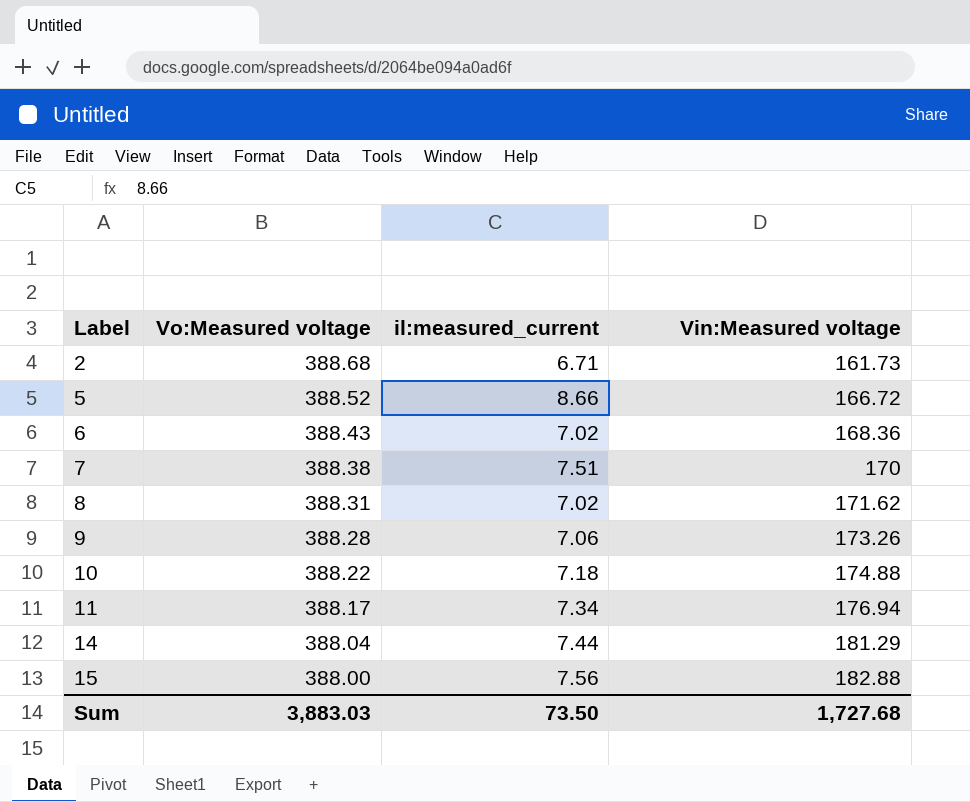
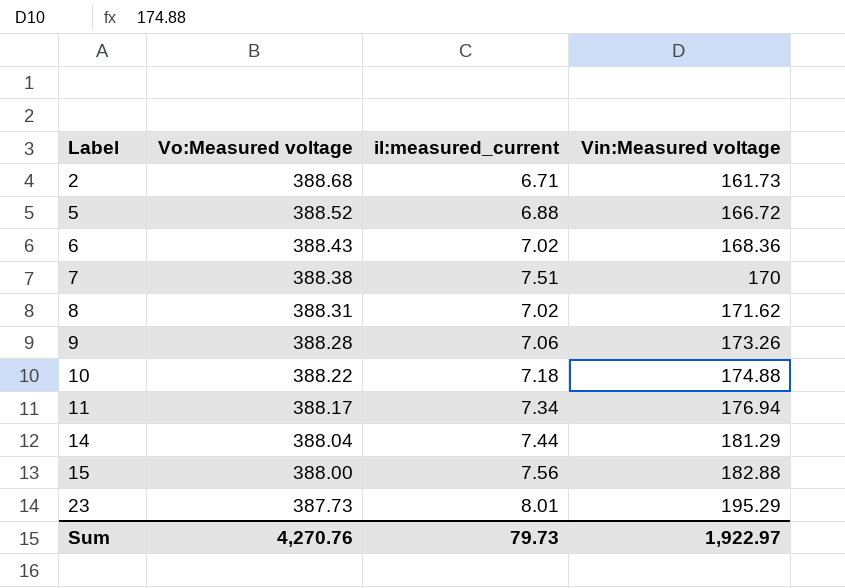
5 | il:measured_current: 8.66 -> 6.88
row 23: none -> 387.73 | 8.01 | 195.29
Sum | Vo:Measured voltage: 3,883.03 -> 4,270.76
Sum | il:measured_current: 73.50 -> 79.73
Sum | Vin:Measured voltage: 1,727.68 -> 1,922.97

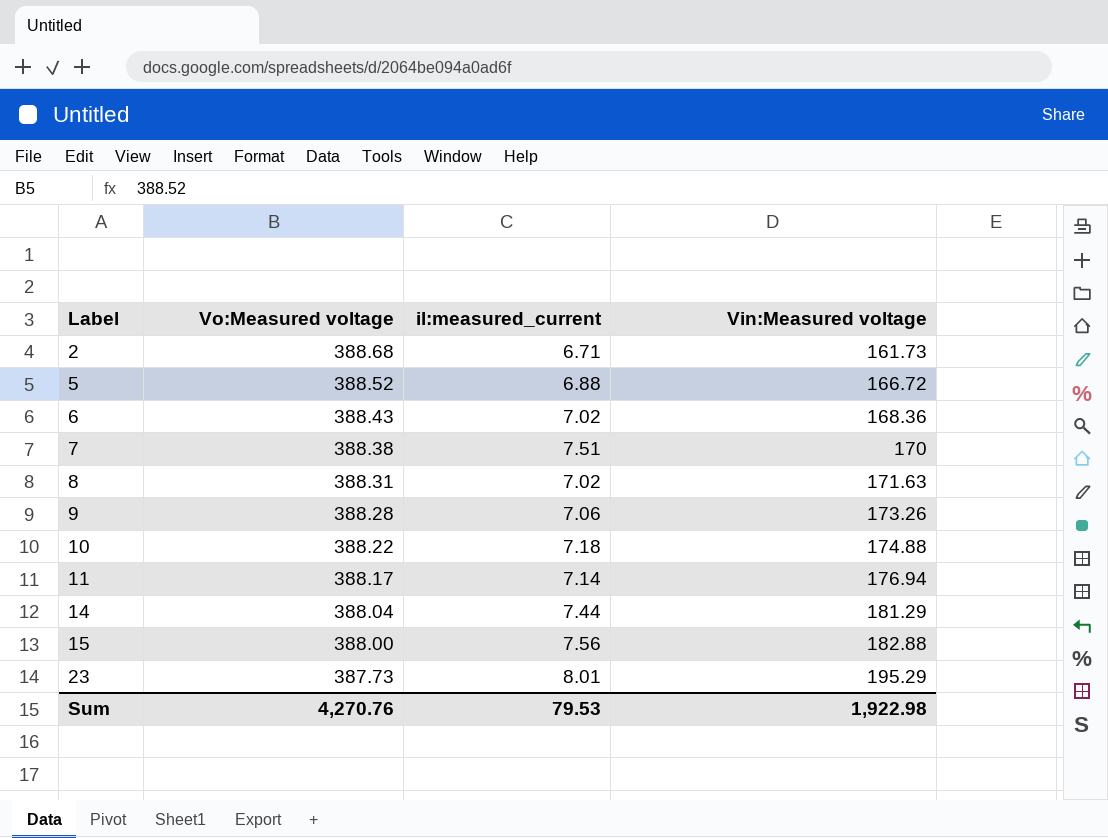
8 | Vin:Measured voltage: 171.62 -> 171.63
11 | il:measured_current: 7.34 -> 7.14
Sum | il:measured_current: 79.73 -> 79.53
Sum | Vin:Measured voltage: 1,922.97 -> 1,922.98

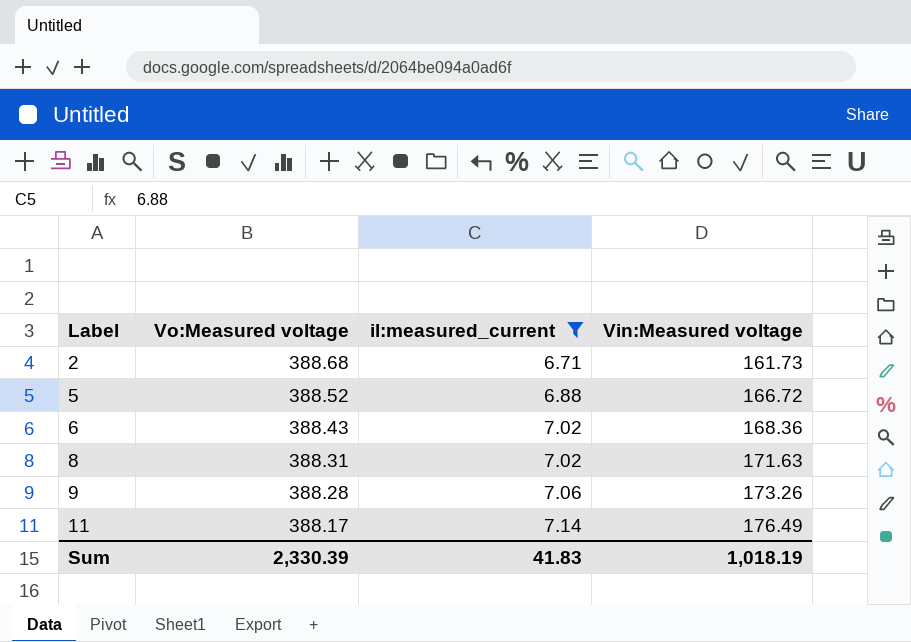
filter: none -> il:measured_current <= 7.14
11 | Vin:Measured voltage: 176.94 -> 176.49
Sum | Vo:Measured voltage: 4,270.76 -> 2,330.39
Sum | il:measured_current: 79.53 -> 41.83
Sum | Vin:Measured voltage: 1,922.98 -> 1,018.19

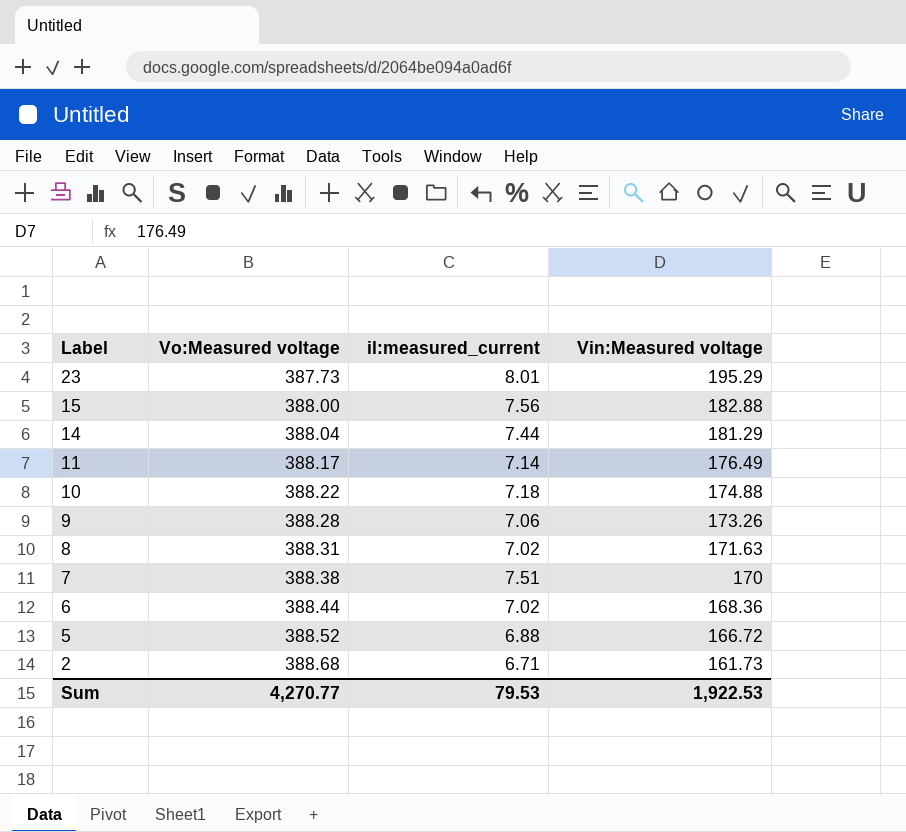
filter: il:measured_current <= 7.14 -> none
row order: Label ascending -> Label descending
6 | Vo:Measured voltage: 388.43 -> 388.44
Sum | Vo:Measured voltage: 2,330.39 -> 4,270.77
Sum | il:measured_current: 41.83 -> 79.53
Sum | Vin:Measured voltage: 1,018.19 -> 1,922.53

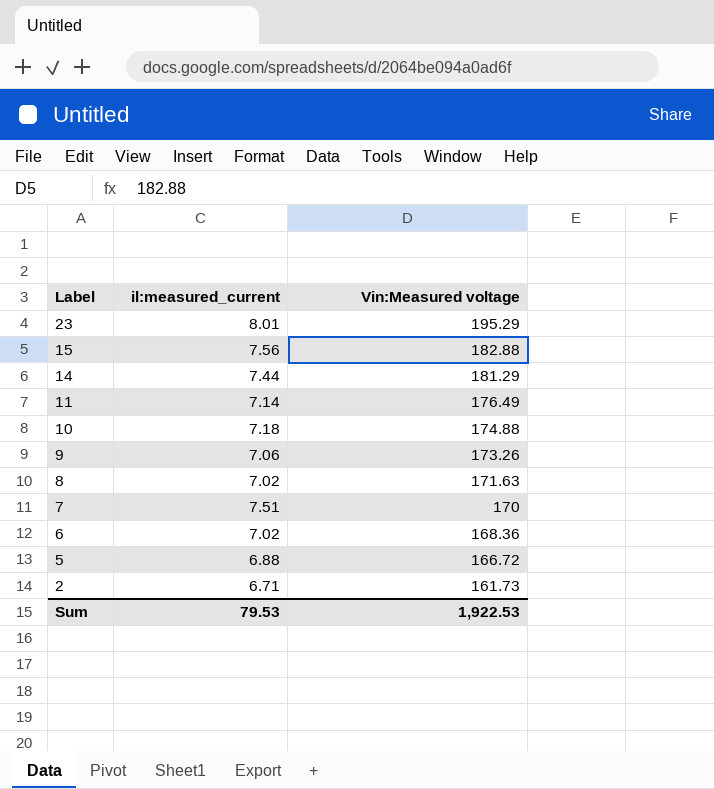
column Vo:Measured voltage | position: 2 -> none

